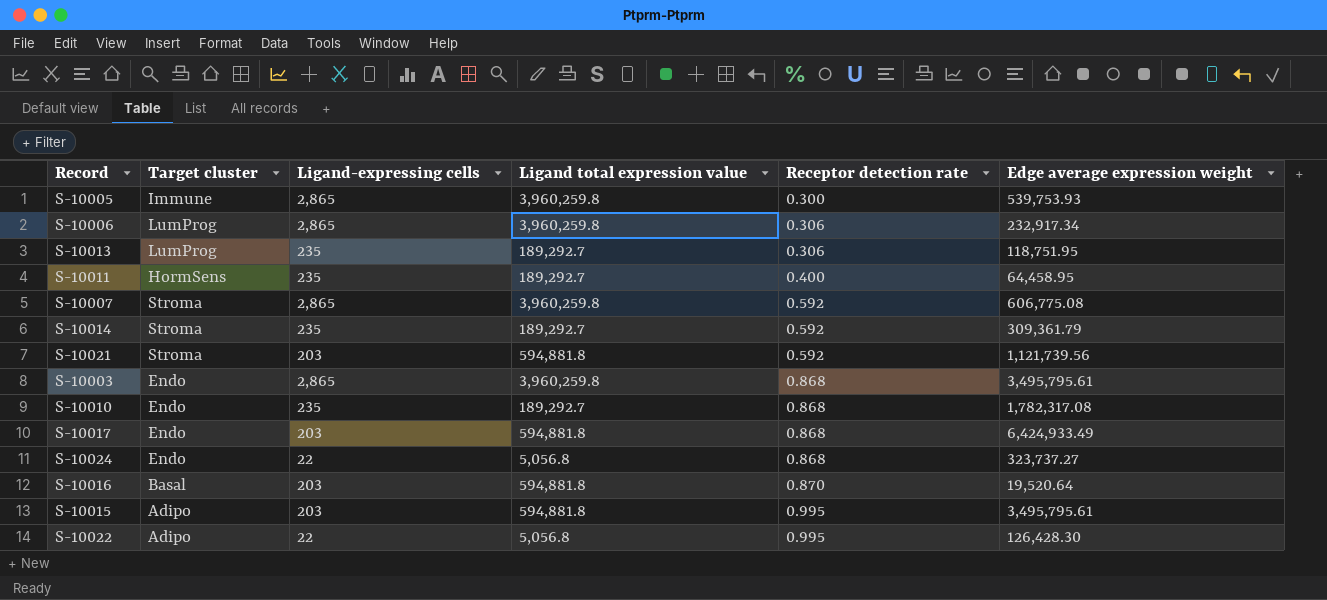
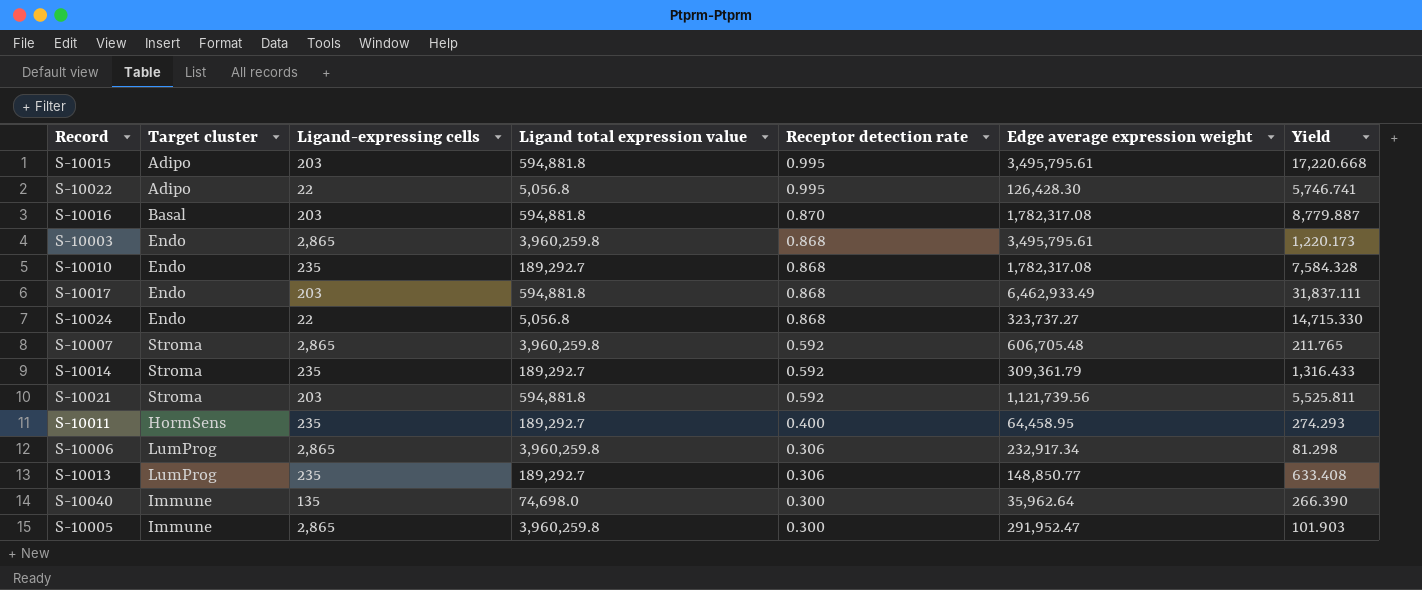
row order: Receptor detection rate ascending -> Receptor detection rate descending
column Yield | formula: none -> [Edge average expression weight] / [Ligand-expressing cells]
S-10016 | Edge average expression weight: 19,520.64 -> 1,782,317.08
S-10017 | Edge average expression weight: 6,424,933.49 -> 6,462,933.49
S-10007 | Edge average expression weight: 606,775.08 -> 606,705.48
S-10013 | Edge average expression weight: 118,751.95 -> 148,850.77
row S-10040: none -> Immune | 135 | 74,698.0 | 0.300 | 35,962.64 | 266.390
S-10005 | Edge average expression weight: 539,753.93 -> 291,952.47

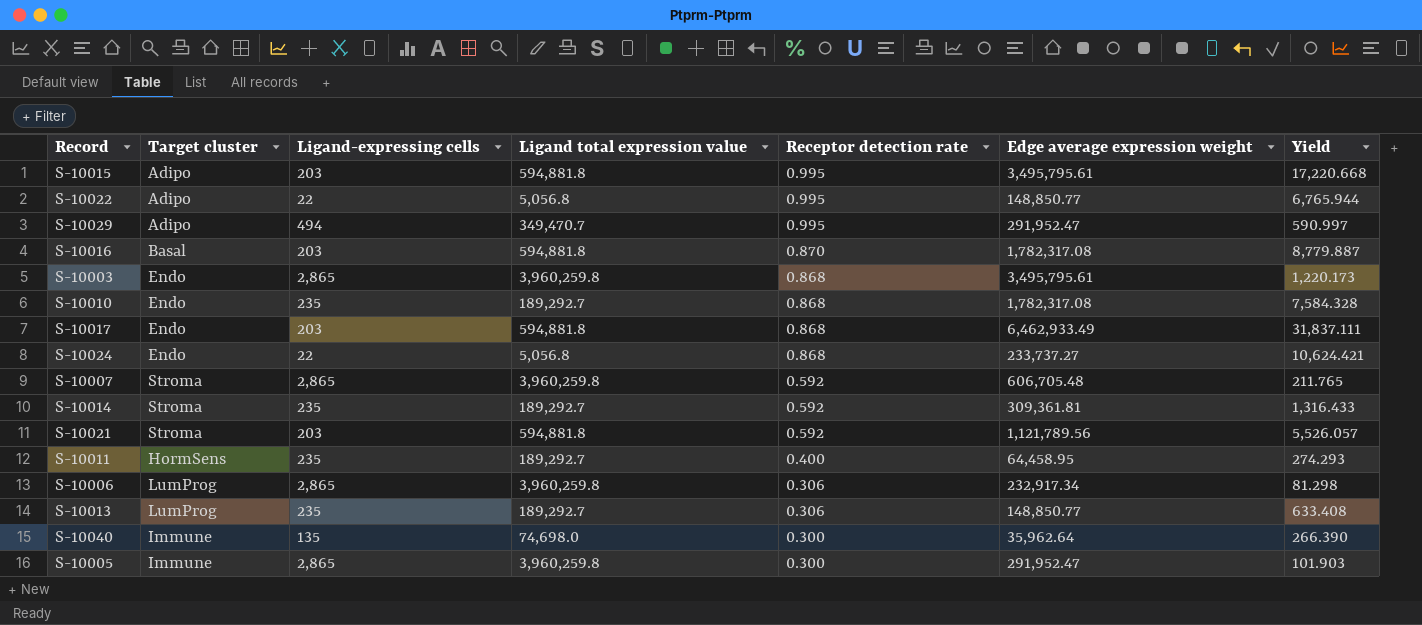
S-10022 | Edge average expression weight: 126,428.30 -> 148,850.77
S-10022 | Yield: 5,746.741 -> 6,765.944
row S-10029: none -> Adipo | 494 | 349,470.7 | 0.995 | 291,952.47 | 590.997
S-10024 | Edge average expression weight: 323,737.27 -> 233,737.27
S-10024 | Yield: 14,715.330 -> 10,624.421
S-10014 | Edge average expression weight: 309,361.79 -> 309,361.81
S-10021 | Edge average expression weight: 1,121,739.56 -> 1,121,789.56
S-10021 | Yield: 5,525.811 -> 5,526.057

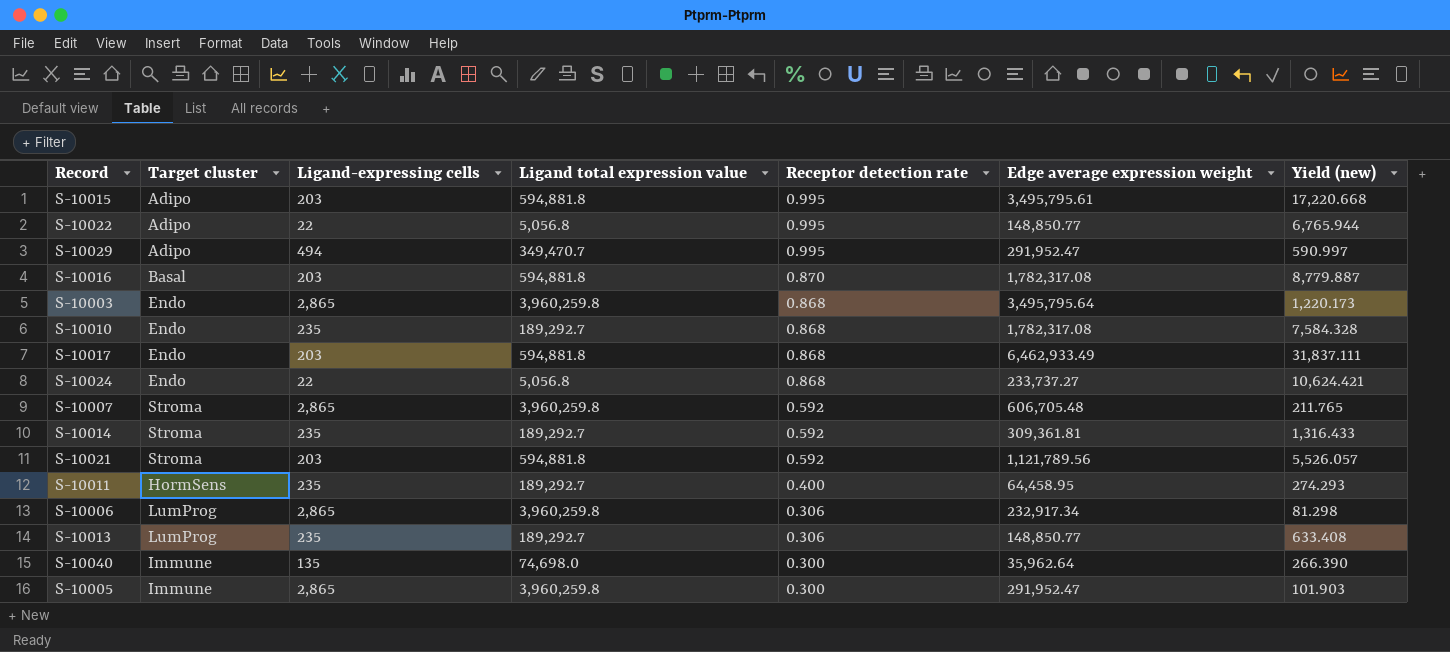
column name: Yield -> Yield (new)
S-10003 | Edge average expression weight: 3,495,795.61 -> 3,495,795.64

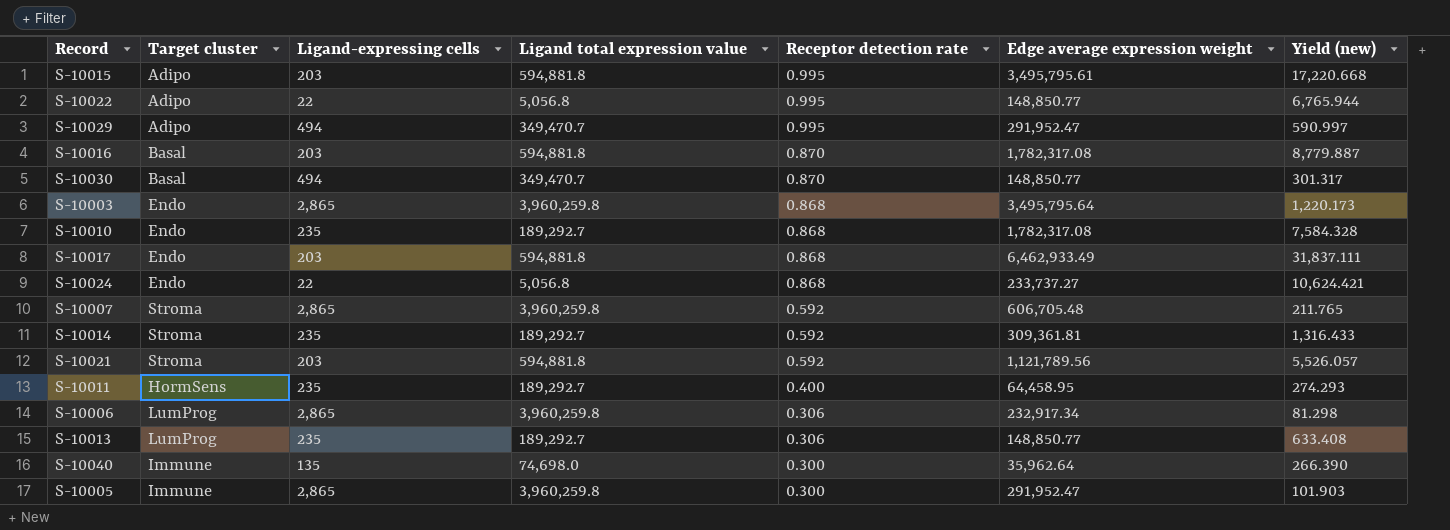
row S-10030: none -> Basal | 494 | 349,470.7 | 0.870 | 148,850.77 | 301.317

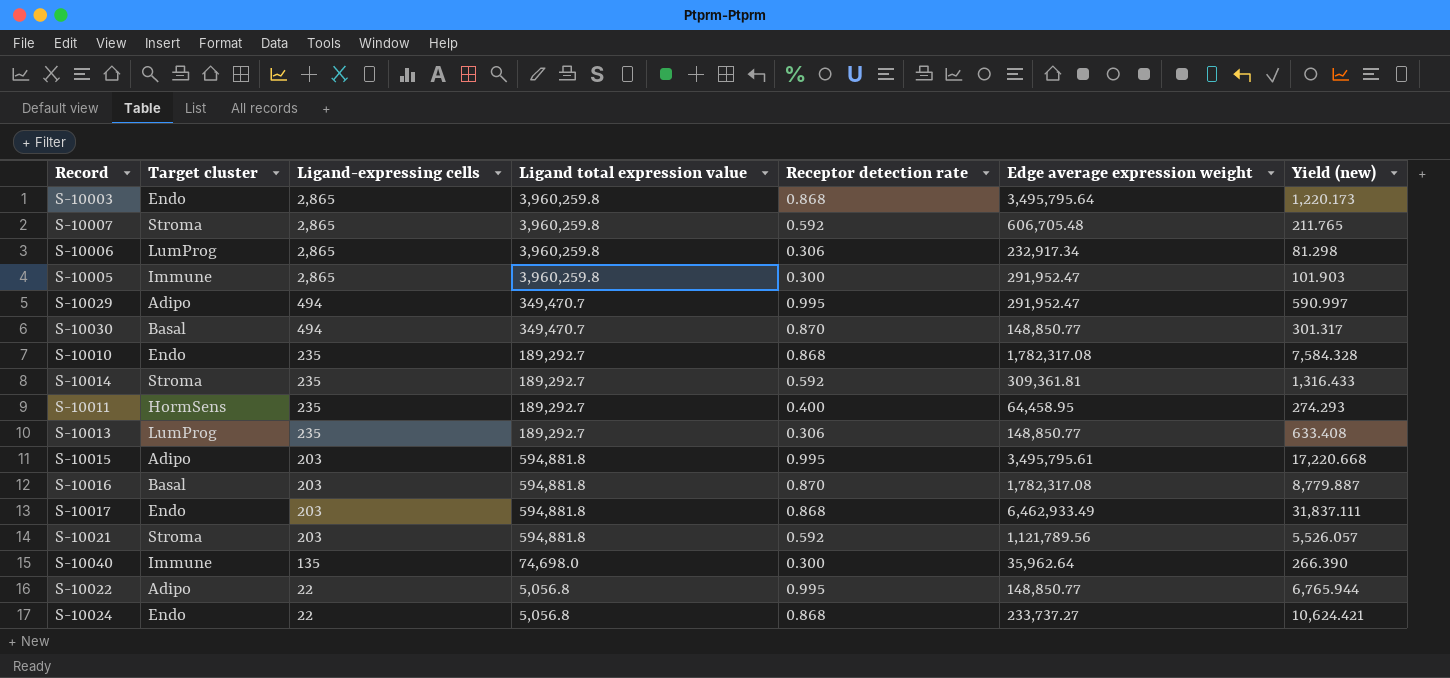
row order: Receptor detection rate descending -> Ligand-expressing cells descending

